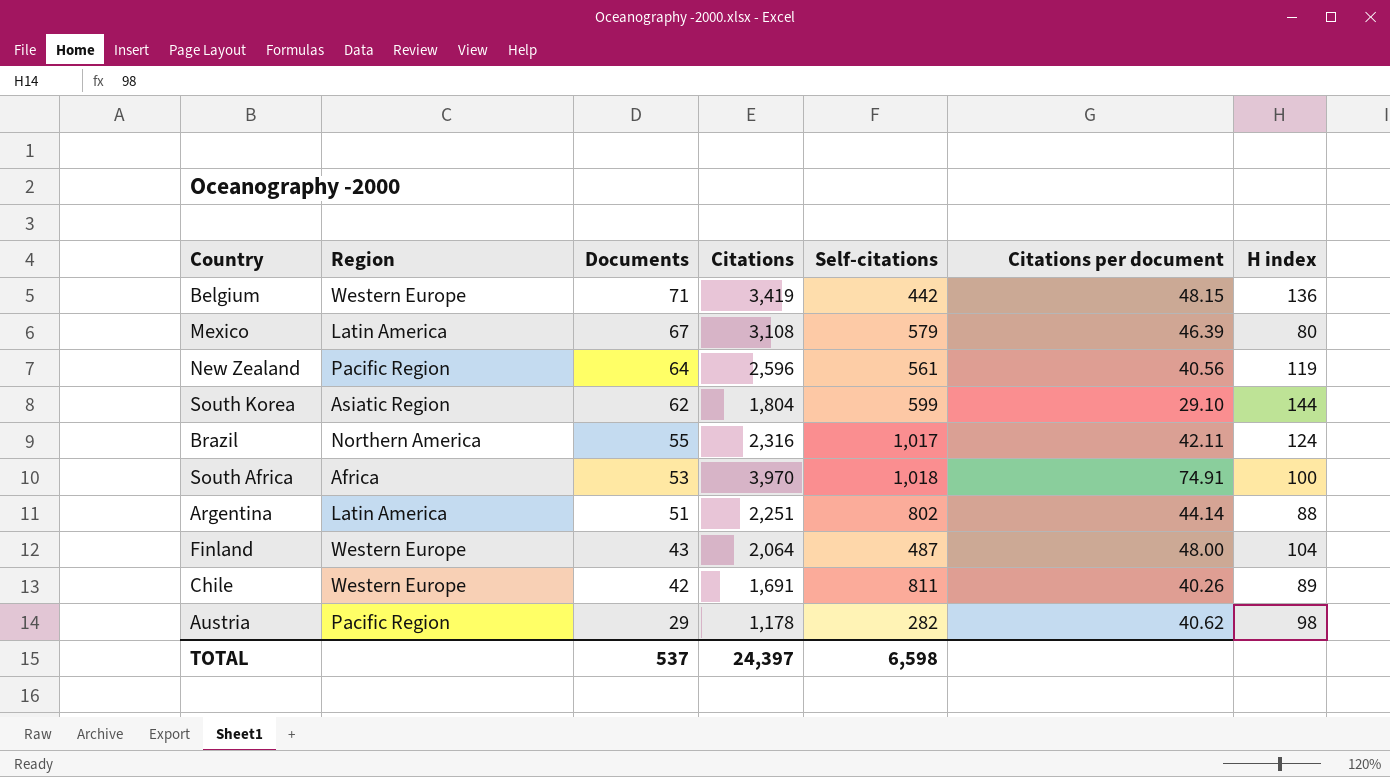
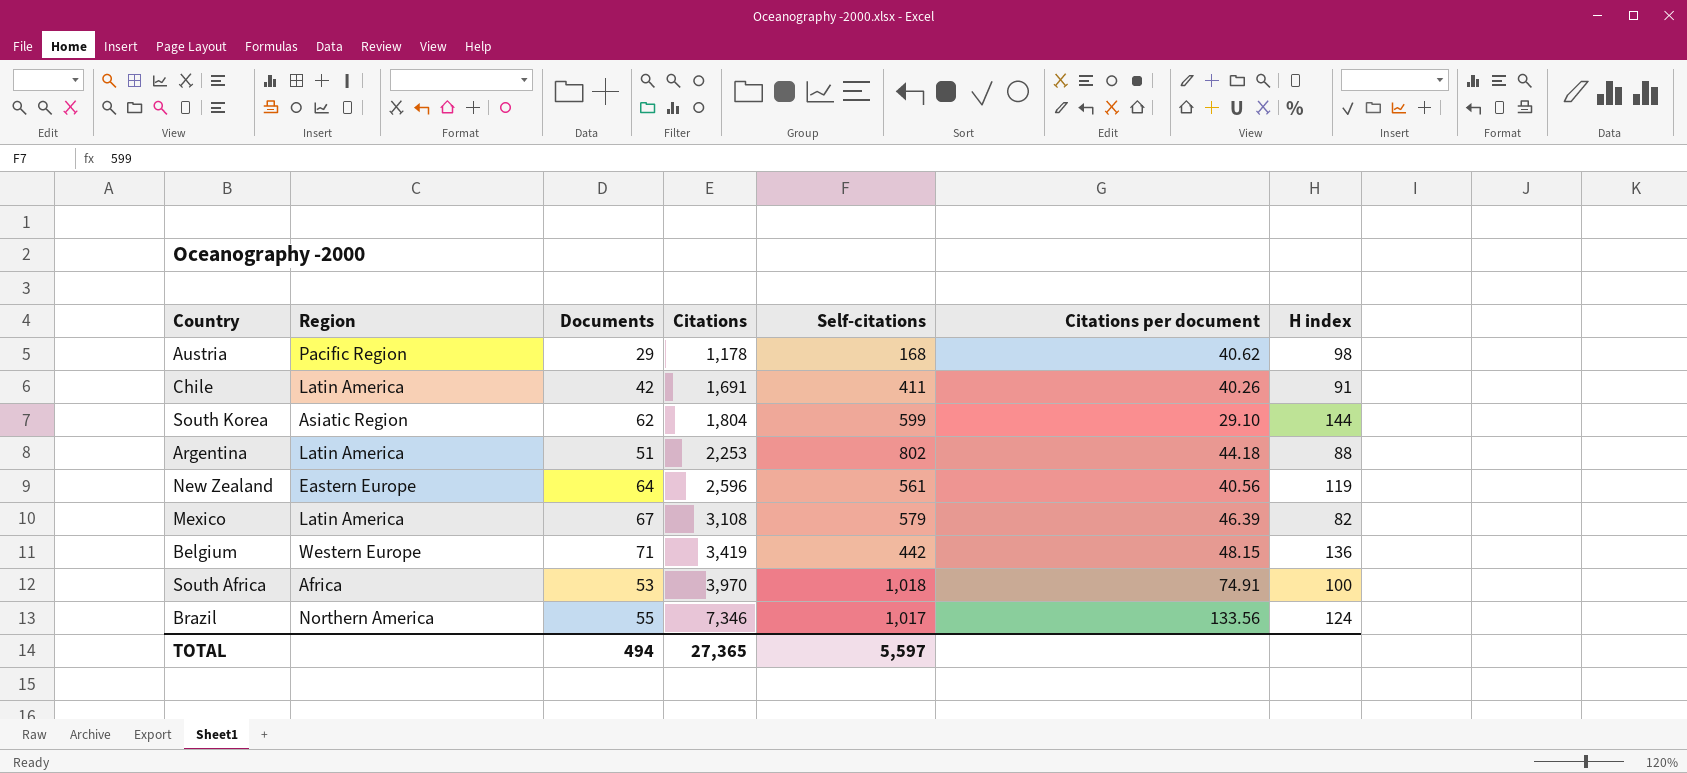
row order: Documents descending -> Citations ascending
row Finland: Western Europe | 43 | 2,064 | 487 | 48.00 | 104 -> none
Austria | Self-citations: 282 -> 168
Chile | Region: Western Europe -> Latin America
Chile | Self-citations: 811 -> 411
Chile | H index: 89 -> 91
Argentina | Citations: 2,251 -> 2,253
Argentina | Citations per document: 44.14 -> 44.18
New Zealand | Region: Pacific Region -> Eastern Europe
Mexico | H index: 80 -> 82
Brazil | Citations: 2,316 -> 7,346
Brazil | Citations per document: 42.11 -> 133.56
TOTAL | Documents: 537 -> 494
TOTAL | Citations: 24,397 -> 27,365
TOTAL | Self-citations: 6,598 -> 5,597

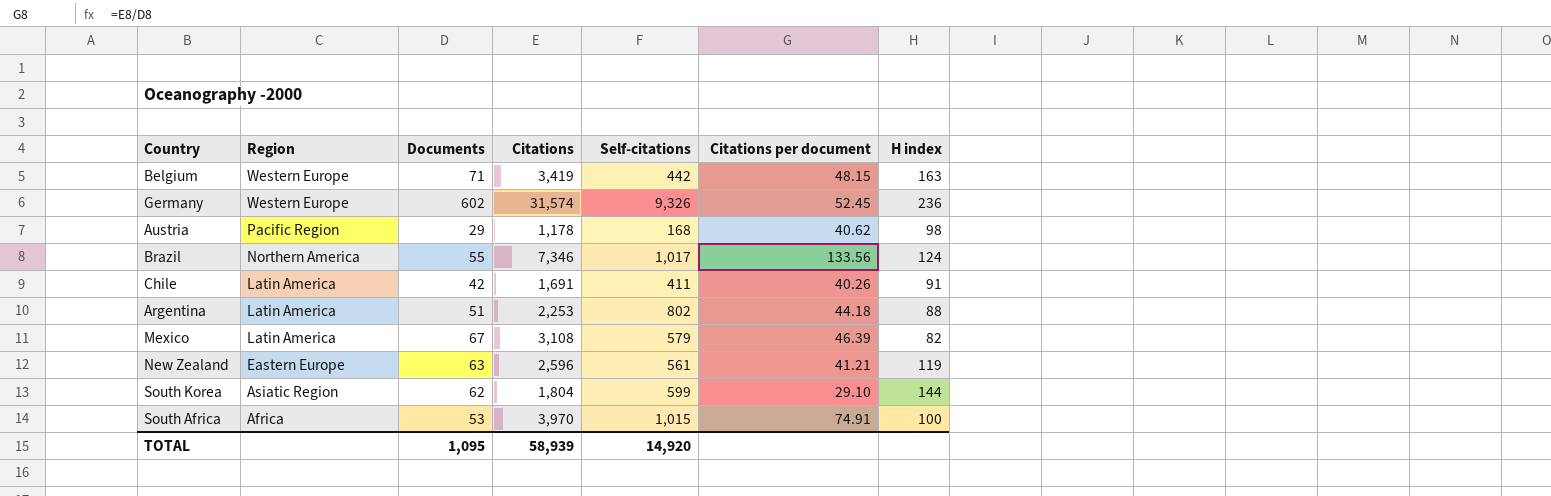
row order: Citations ascending -> Region descending
Belgium | H index: 136 -> 163
row Germany: none -> Western Europe | 602 | 31,574 | 9,326 | 52.45 | 236
New Zealand | Documents: 64 -> 63
New Zealand | Citations per document: 40.56 -> 41.21
South Africa | Self-citations: 1,018 -> 1,015
TOTAL | Documents: 494 -> 1,095
TOTAL | Citations: 27,365 -> 58,939
TOTAL | Self-citations: 5,597 -> 14,920

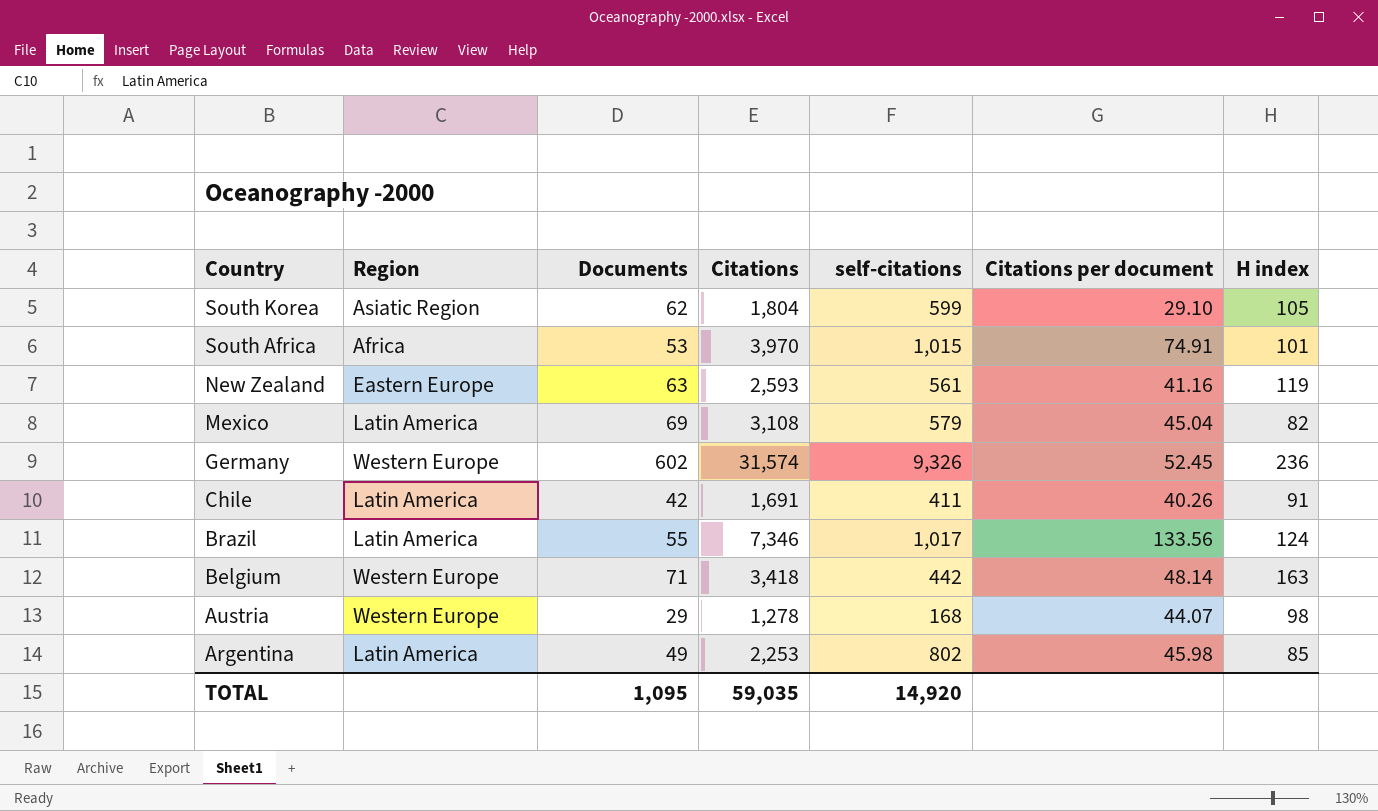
row order: Region descending -> Country descending
column name: Self-citations -> self-citations
South Korea | H index: 144 -> 105
South Africa | H index: 100 -> 101
New Zealand | Citations: 2,596 -> 2,593
New Zealand | Citations per document: 41.21 -> 41.16
Mexico | Documents: 67 -> 69
Mexico | Citations per document: 46.39 -> 45.04
Brazil | Region: Northern America -> Latin America
Belgium | Citations: 3,419 -> 3,418
Belgium | Citations per document: 48.15 -> 48.14
Austria | Region: Pacific Region -> Western Europe
Austria | Citations: 1,178 -> 1,278
Austria | Citations per document: 40.62 -> 44.07
Argentina | Documents: 51 -> 49
Argentina | Citations per document: 44.18 -> 45.98
Argentina | H index: 88 -> 85
TOTAL | Citations: 58,939 -> 59,035

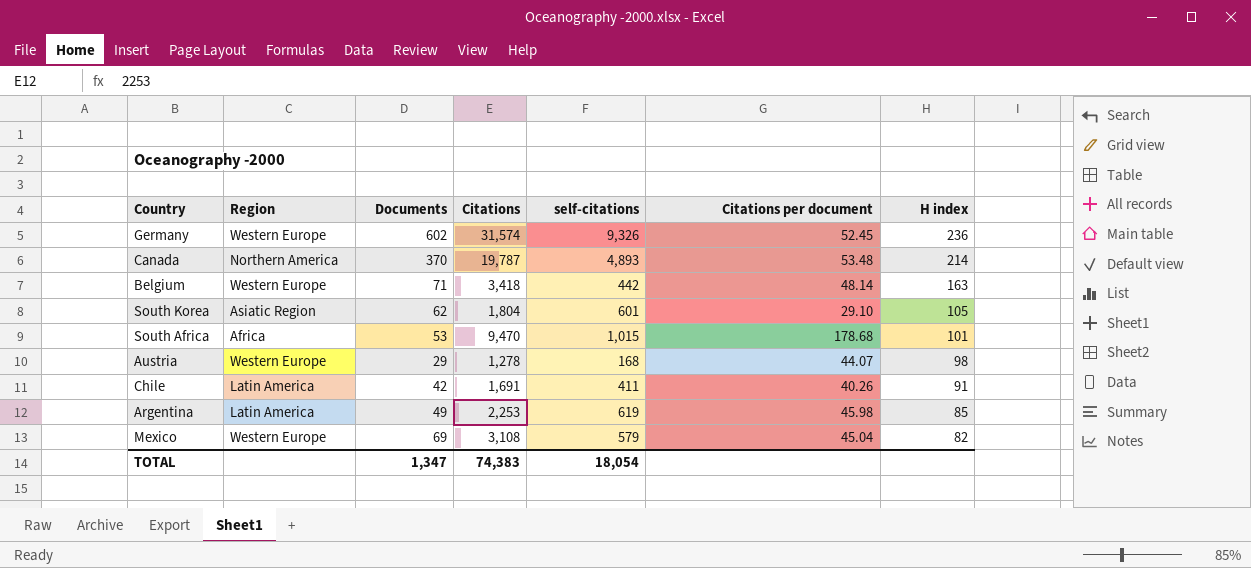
row order: Country descending -> H index descending
row New Zealand: Eastern Europe | 63 | 2,593 | 561 | 41.16 | 119 -> none
row Brazil: Latin America | 55 | 7,346 | 1,017 | 133.56 | 124 -> none
row Canada: none -> Northern America | 370 | 19,787 | 4,893 | 53.48 | 214
South Korea | self-citations: 599 -> 601
South Africa | Citations: 3,970 -> 9,470
South Africa | Citations per document: 74.91 -> 178.68
Argentina | self-citations: 802 -> 619
Mexico | Region: Latin America -> Western Europe
TOTAL | Documents: 1,095 -> 1,347
TOTAL | Citations: 59,035 -> 74,383
TOTAL | self-citations: 14,920 -> 18,054

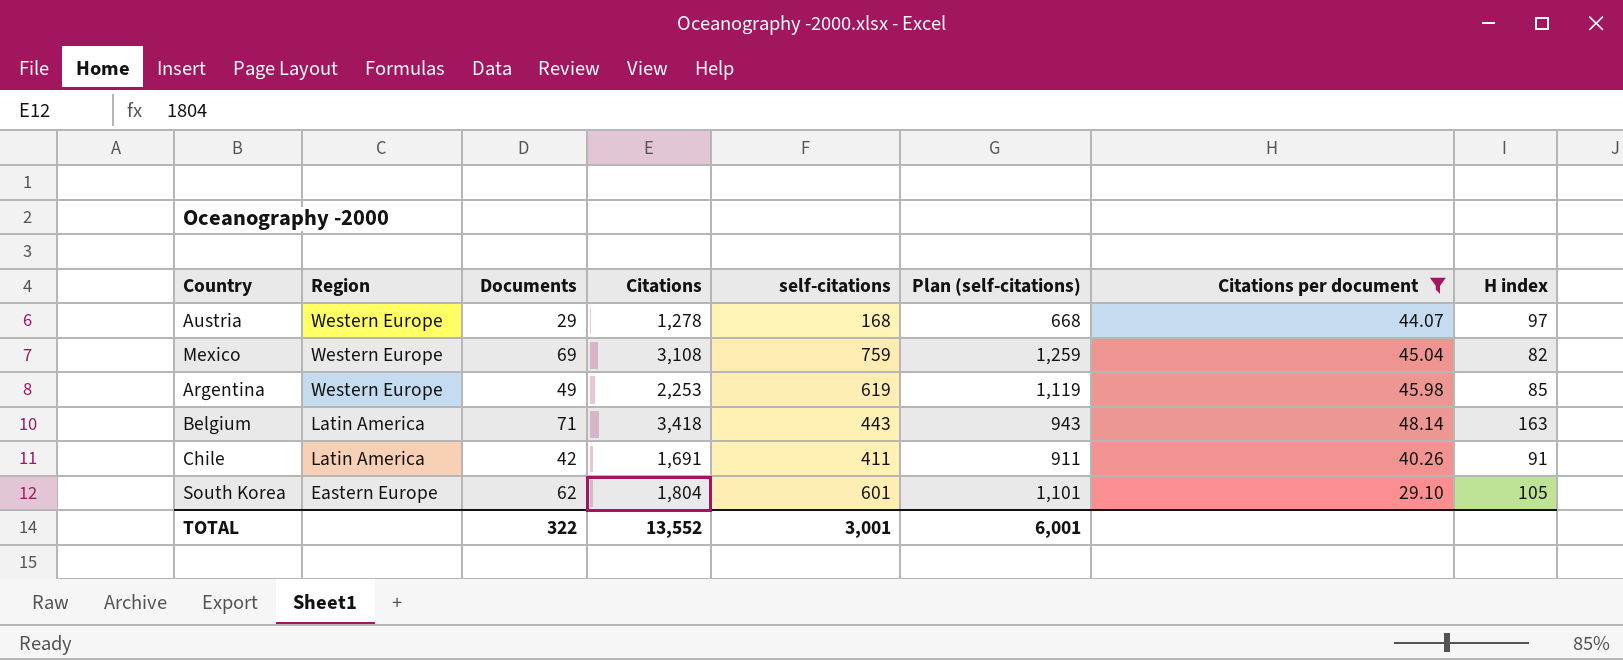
filter: none -> Citations per document <= 48.14
row order: H index descending -> Region descending
column Plan (self-citations) | formula: none -> [self-citations] + 500
Austria | H index: 98 -> 97
Mexico | self-citations: 579 -> 759
Argentina | Region: Latin America -> Western Europe
Belgium | Region: Western Europe -> Latin America
Belgium | self-citations: 442 -> 443
South Korea | Region: Asiatic Region -> Eastern Europe
TOTAL | Documents: 1,347 -> 322
TOTAL | Citations: 74,383 -> 13,552
TOTAL | self-citations: 18,054 -> 3,001

